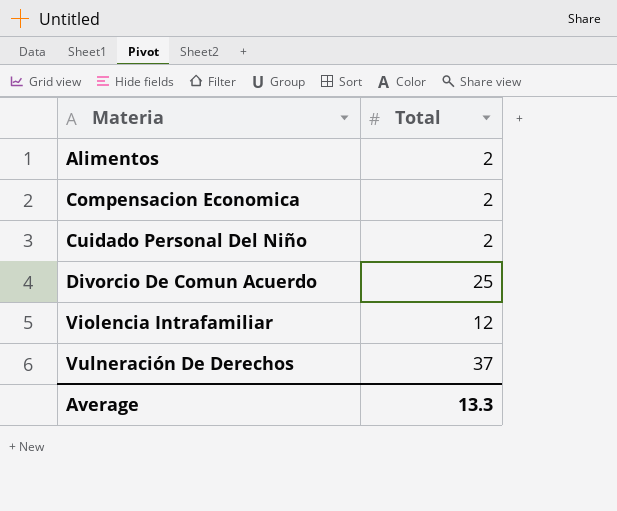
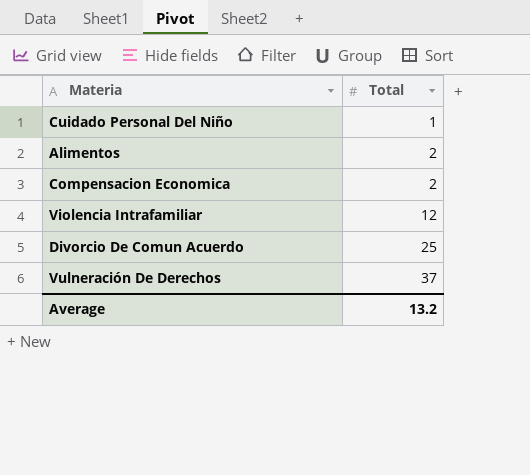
row order: Materia ascending -> Total ascending
Cuidado Personal Del Niño | Total: 2 -> 1
Average | Total: 13.3 -> 13.2

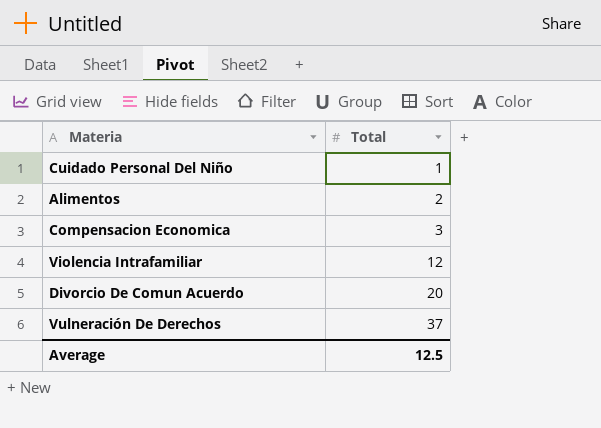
Compensacion Economica | Total: 2 -> 3
Divorcio De Comun Acuerdo | Total: 25 -> 20
Average | Total: 13.2 -> 12.5

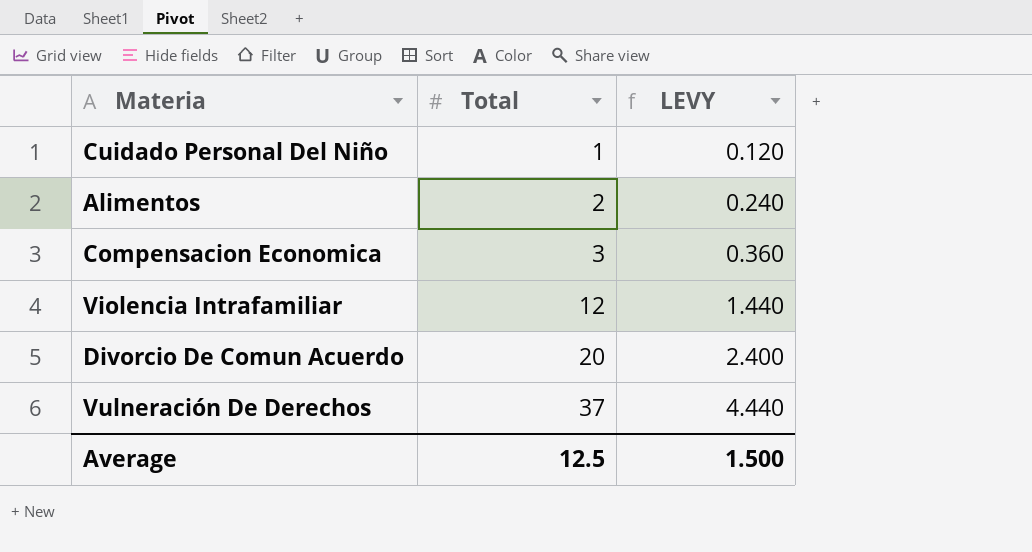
column LEVY | formula: none -> [Total] * 0.12

